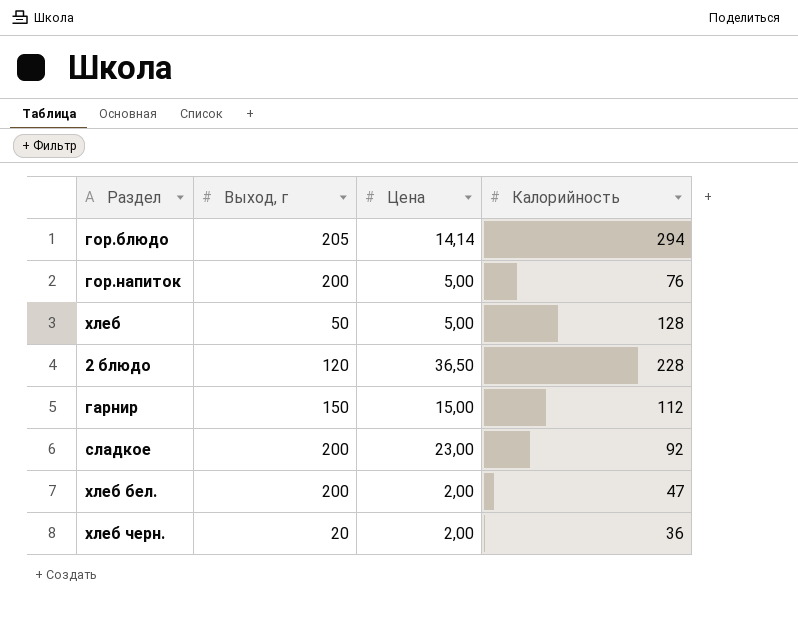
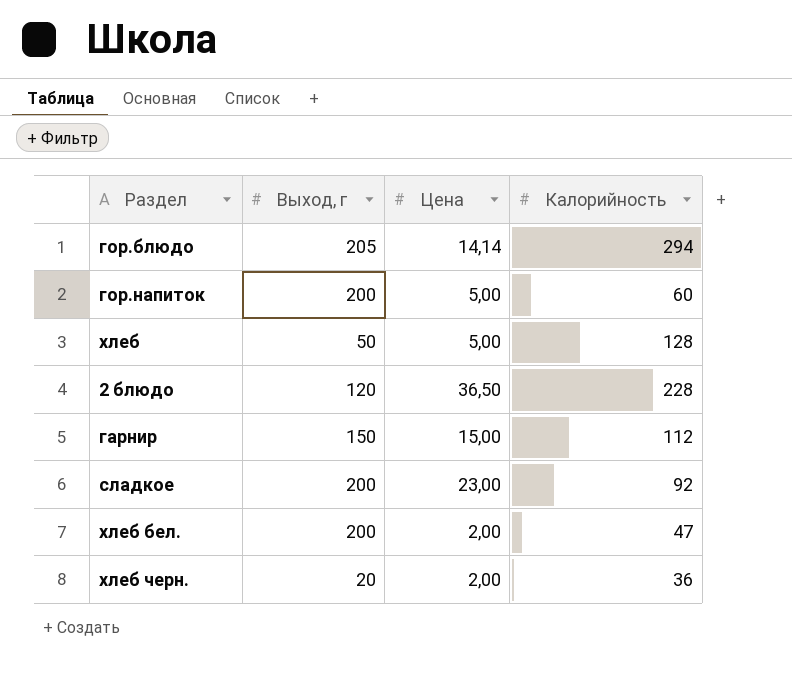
гор.напиток | Калорийность: 76 -> 60

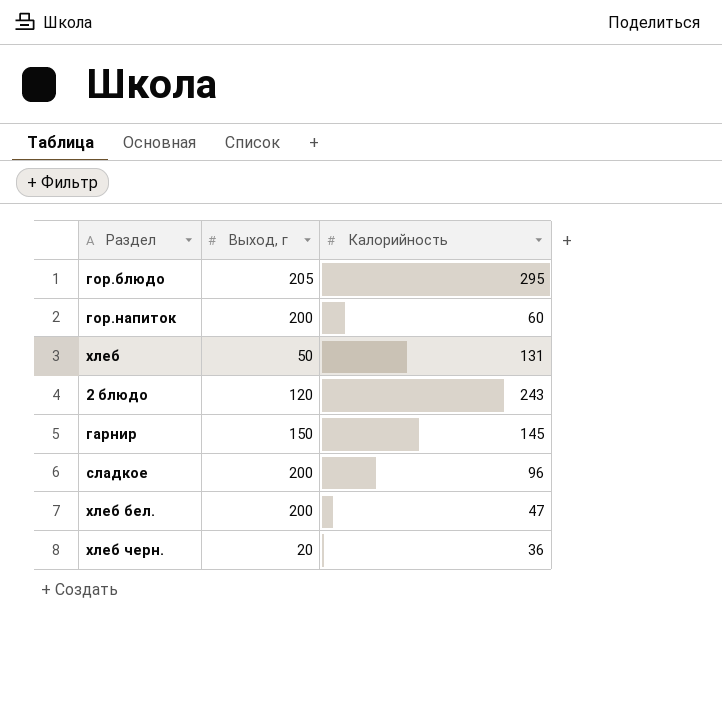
column Цена | position: 3 -> none
гор.блюдо | Калорийность: 294 -> 295
хлеб | Калорийность: 128 -> 131
2 блюдо | Калорийность: 228 -> 243
гарнир | Калорийность: 112 -> 145
сладкое | Калорийность: 92 -> 96

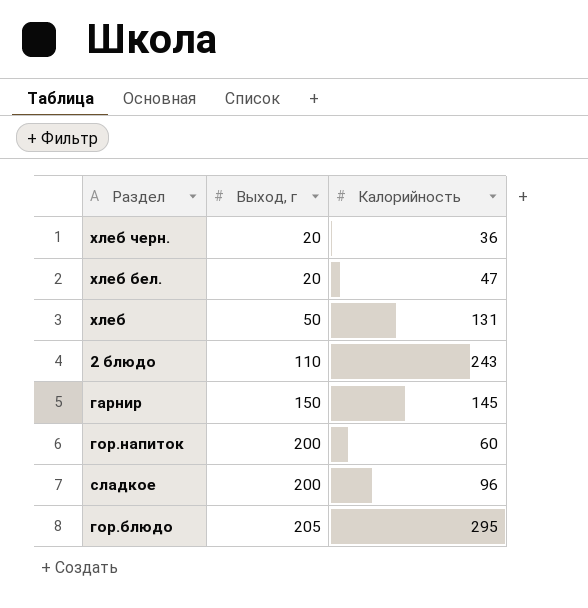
row order: none -> Выход, г ascending
хлеб бел. | Выход, г: 200 -> 20
2 блюдо | Выход, г: 120 -> 110

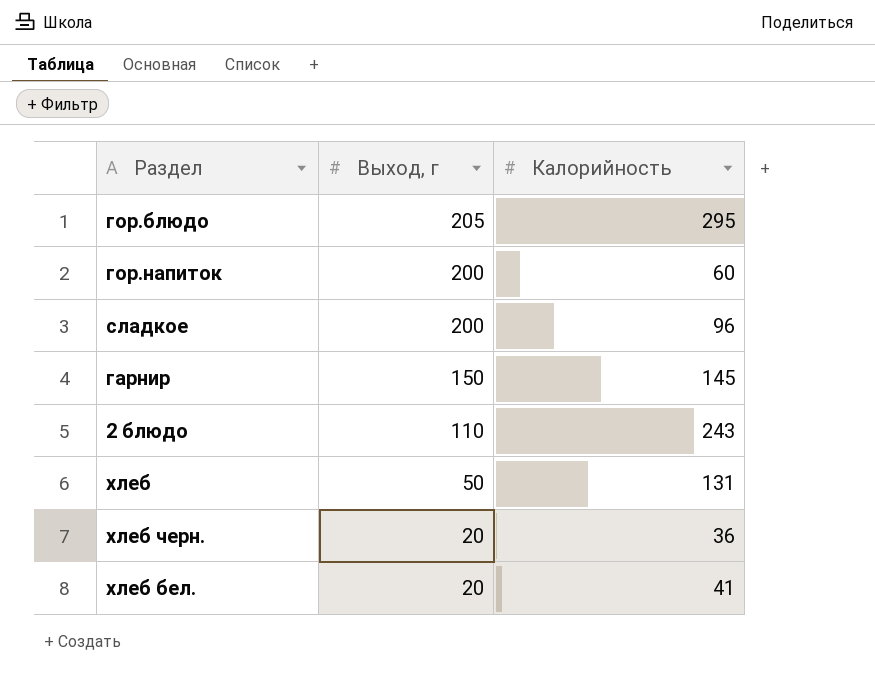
row order: Выход, г ascending -> Выход, г descending
хлеб бел. | Калорийность: 47 -> 41

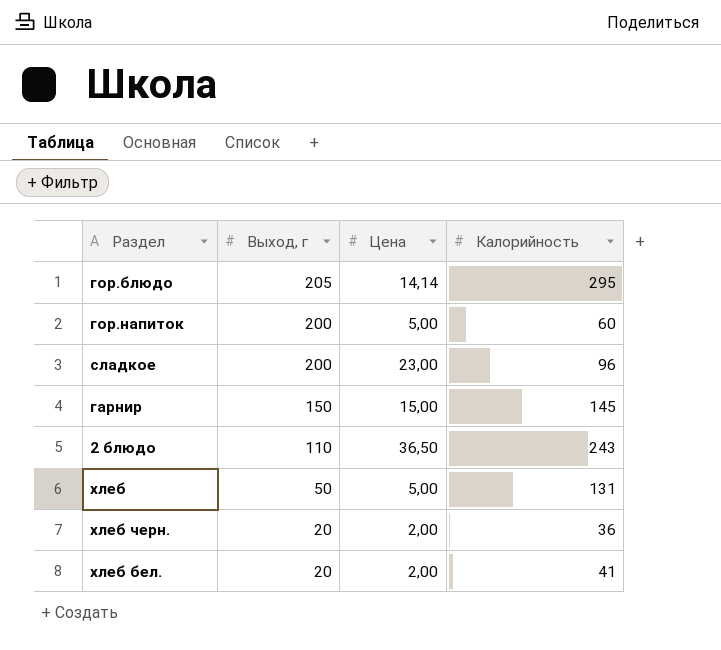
column Цена | position: none -> 3

